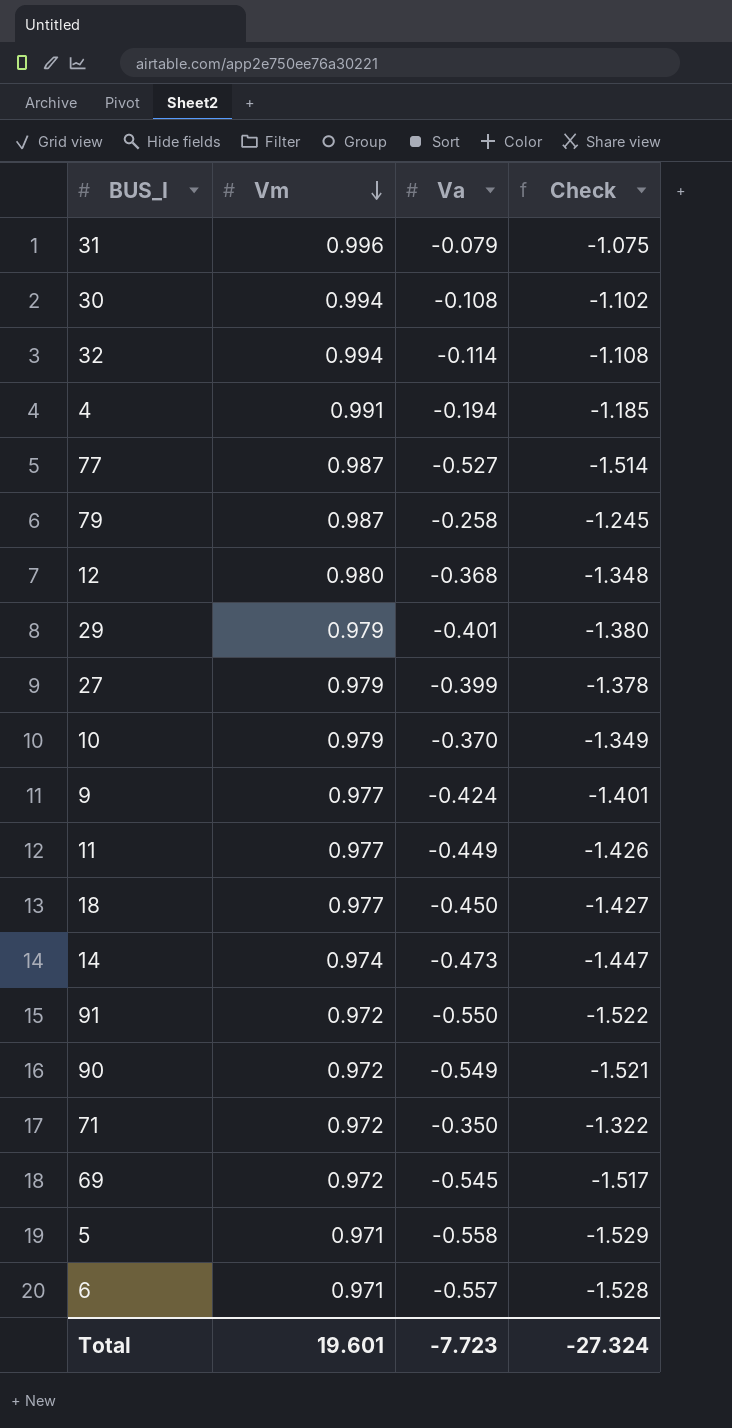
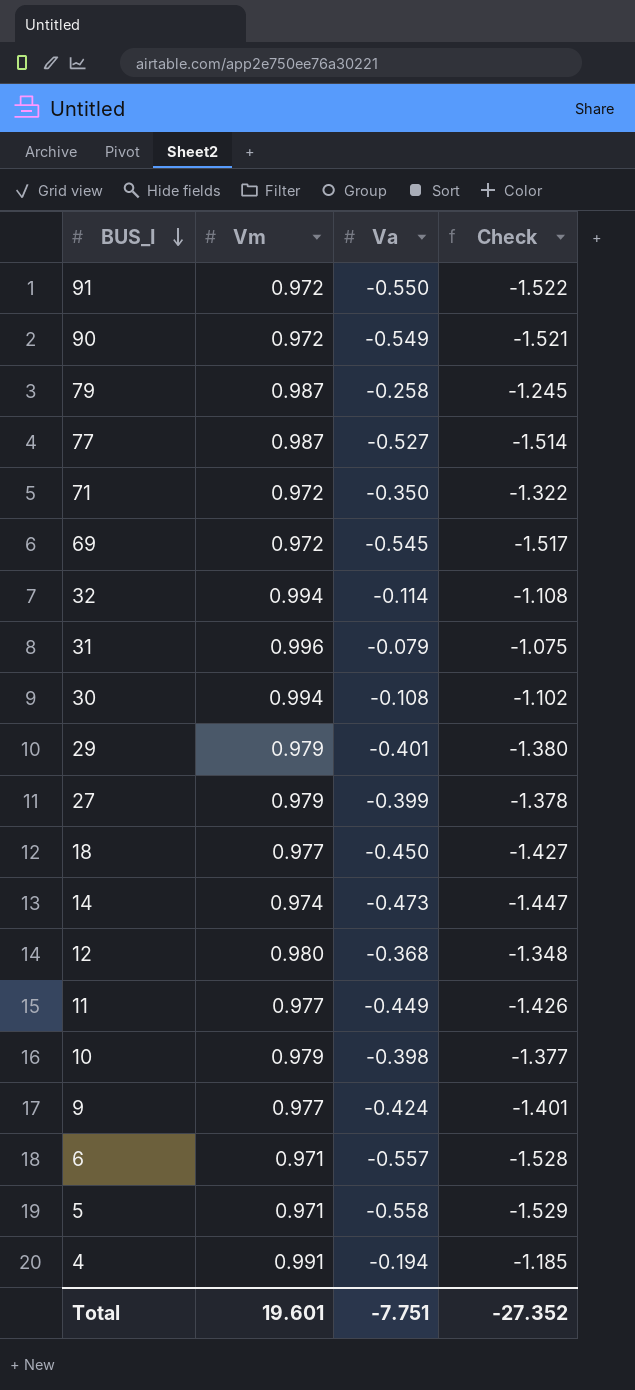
row order: Vm descending -> BUS_I descending
10 | Va: -0.370 -> -0.398
10 | Check: -1.349 -> -1.377
Total | Va: -7.723 -> -7.751
Total | Check: -27.324 -> -27.352

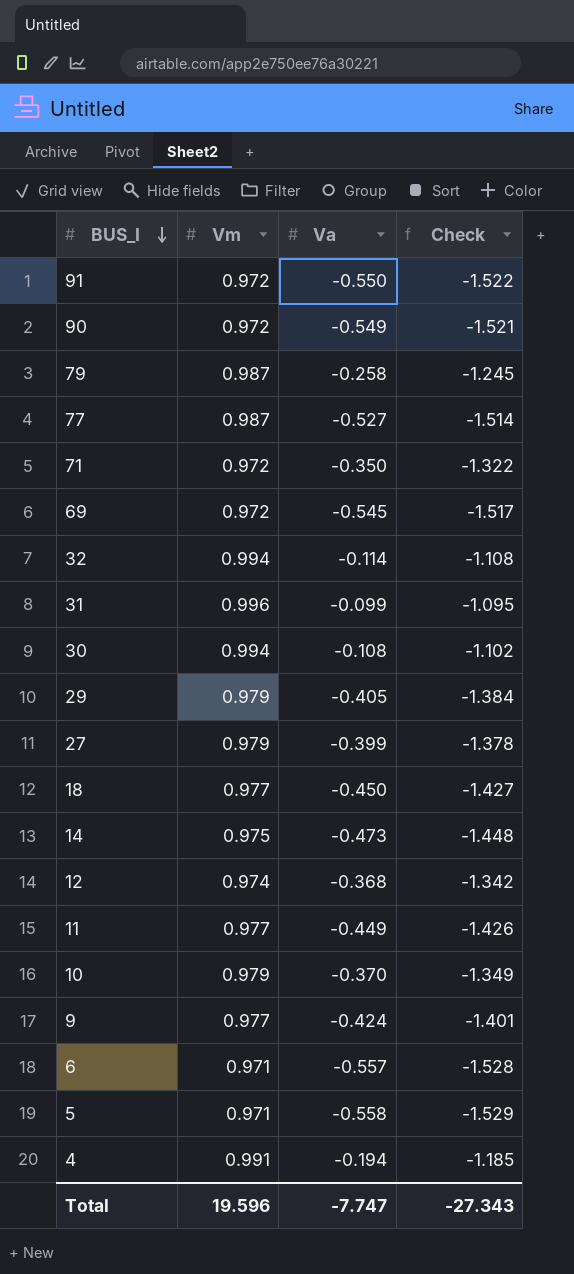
31 | Va: -0.079 -> -0.099
31 | Check: -1.075 -> -1.095
29 | Va: -0.401 -> -0.405
29 | Check: -1.380 -> -1.384
14 | Vm: 0.974 -> 0.975
14 | Check: -1.447 -> -1.448
12 | Vm: 0.980 -> 0.974
12 | Check: -1.348 -> -1.342
10 | Va: -0.398 -> -0.370
10 | Check: -1.377 -> -1.349
Total | Vm: 19.601 -> 19.596
Total | Va: -7.751 -> -7.747
Total | Check: -27.352 -> -27.343

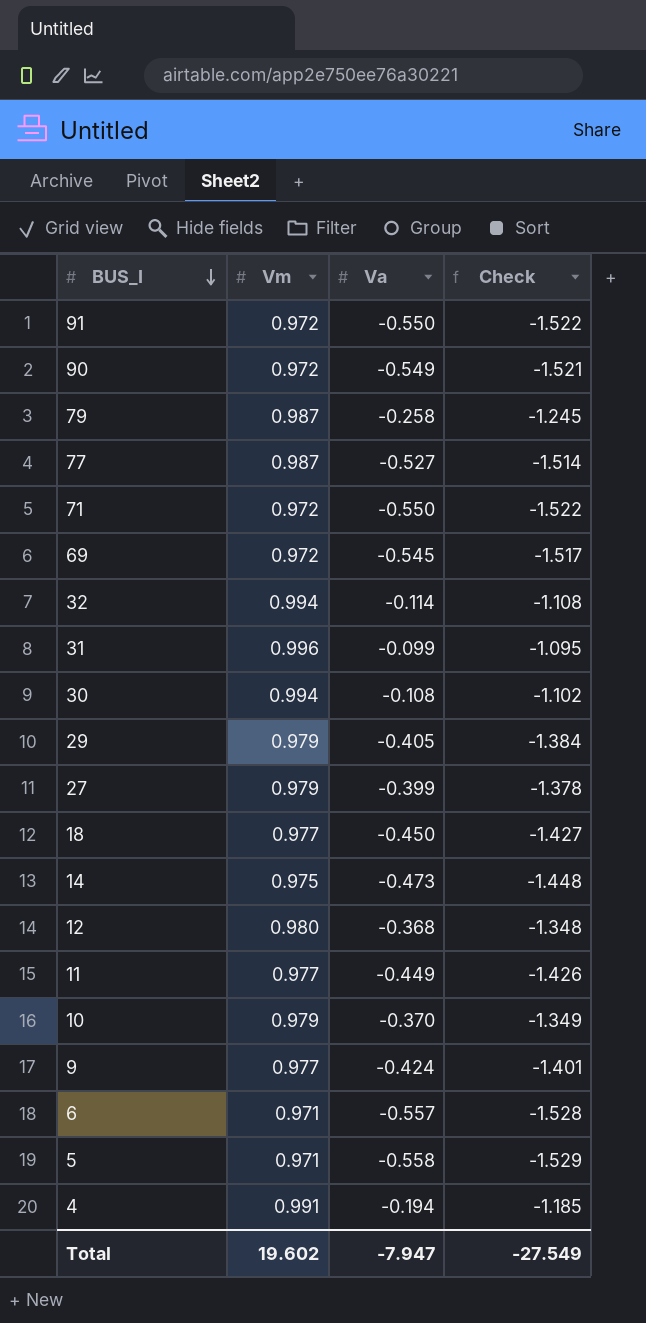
71 | Va: -0.350 -> -0.550
71 | Check: -1.322 -> -1.522
12 | Vm: 0.974 -> 0.980
12 | Check: -1.342 -> -1.348
Total | Vm: 19.596 -> 19.602
Total | Va: -7.747 -> -7.947
Total | Check: -27.343 -> -27.549

